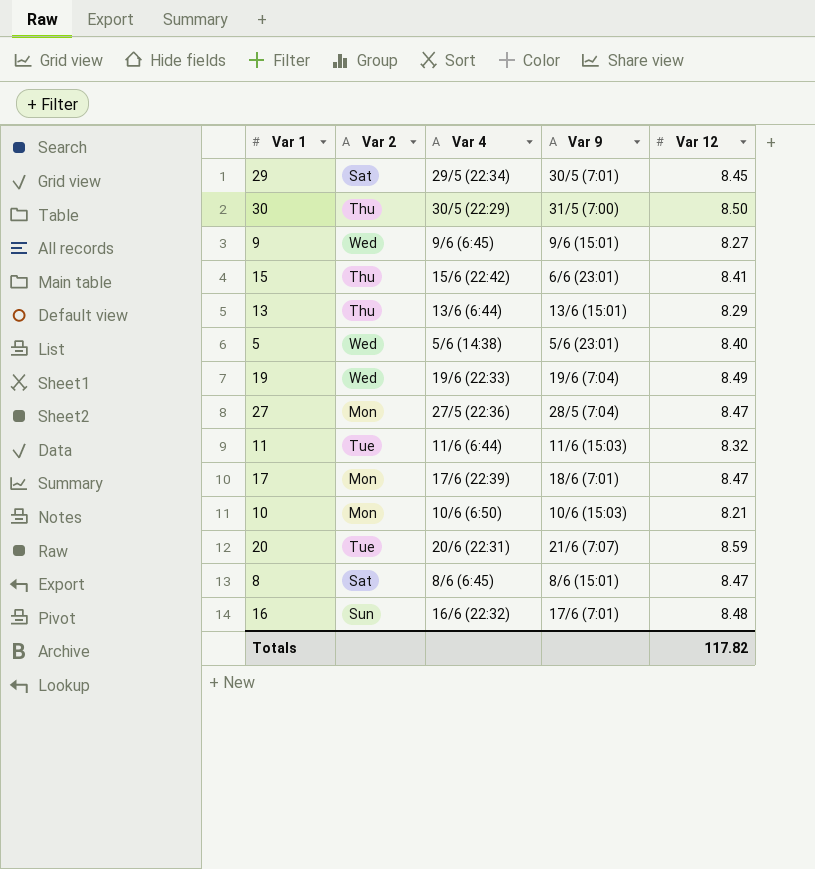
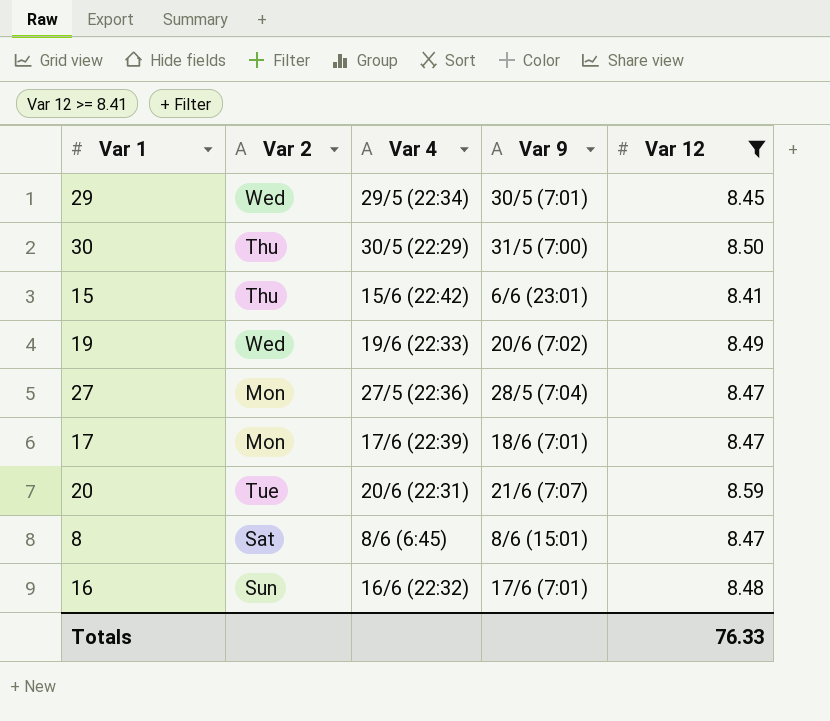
filter: none -> Var 12 >= 8.41
29 | Var 2: Sat -> Wed
19 | Var 9: 19/6 (7:04) -> 20/6 (7:02)
Totals | Var 12: 117.82 -> 76.33

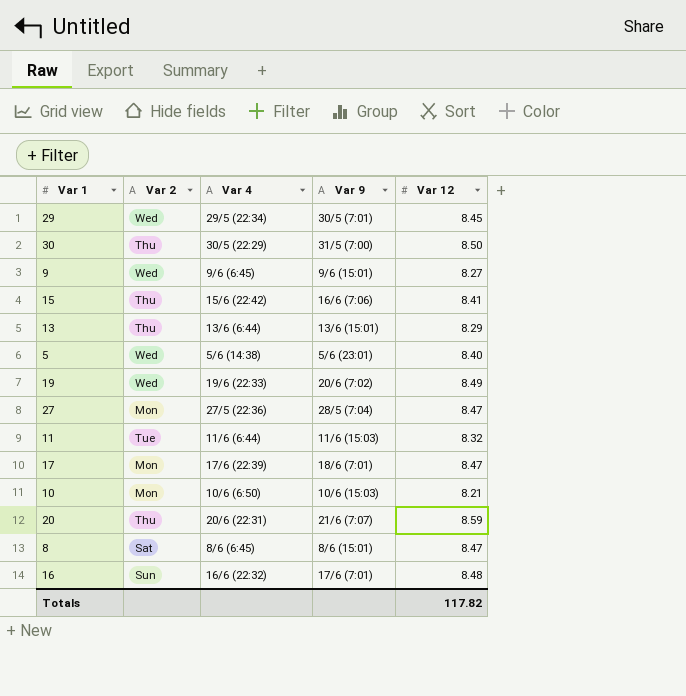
filter: Var 12 >= 8.41 -> none
15 | Var 9: 6/6 (23:01) -> 16/6 (7:06)
20 | Var 2: Tue -> Thu
Totals | Var 12: 76.33 -> 117.82

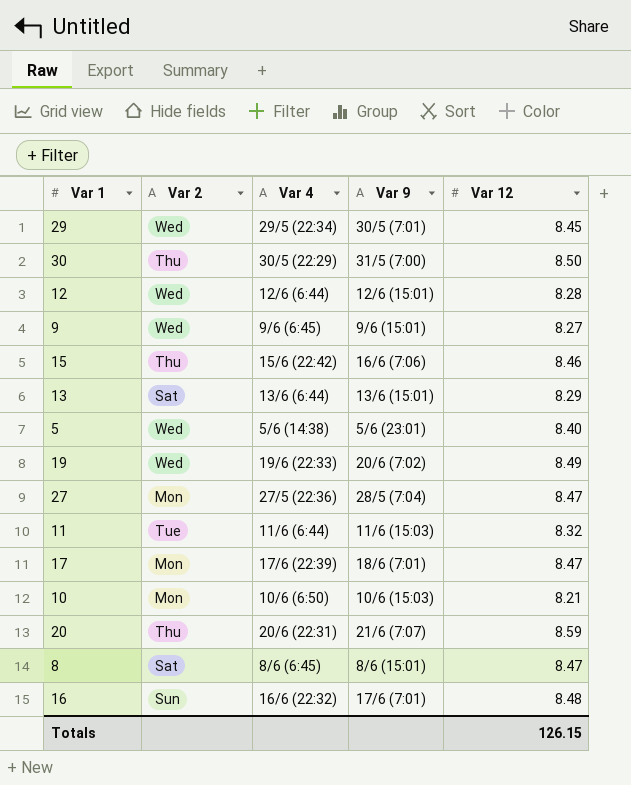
row 12: none -> Wed | 12/6 (6:44) | 12/6 (15:01) | 8.28
15 | Var 12: 8.41 -> 8.46
13 | Var 2: Thu -> Sat
Totals | Var 12: 117.82 -> 126.15

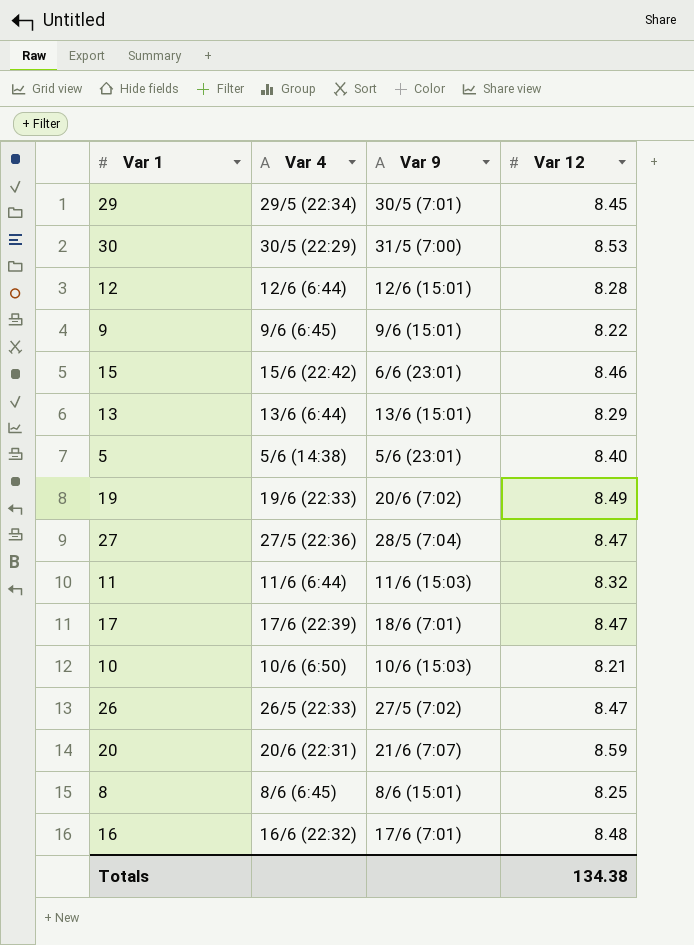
column Var 2 | position: 2 -> none
30 | Var 12: 8.50 -> 8.53
9 | Var 12: 8.27 -> 8.22
15 | Var 9: 16/6 (7:06) -> 6/6 (23:01)
row 26: none -> 26/5 (22:33) | 27/5 (7:02) | 8.47
8 | Var 12: 8.47 -> 8.25
Totals | Var 12: 126.15 -> 134.38

